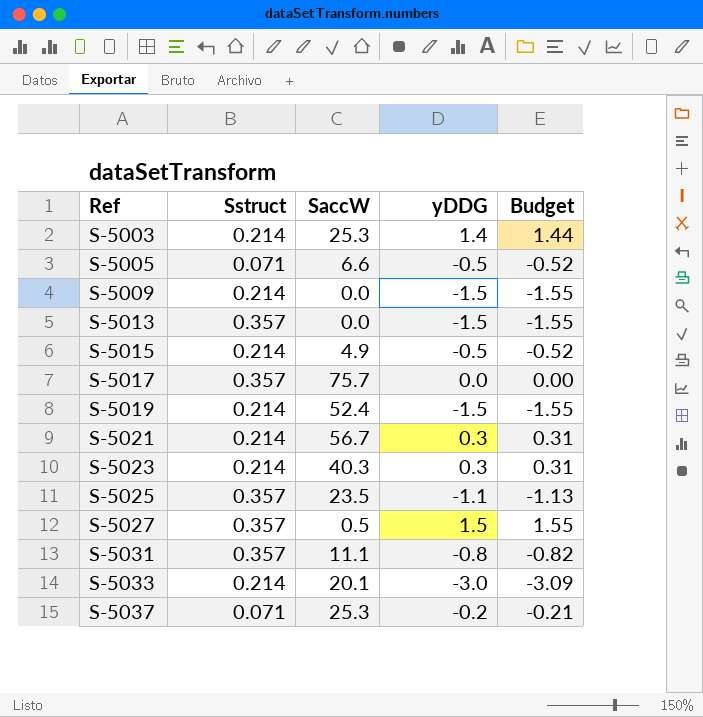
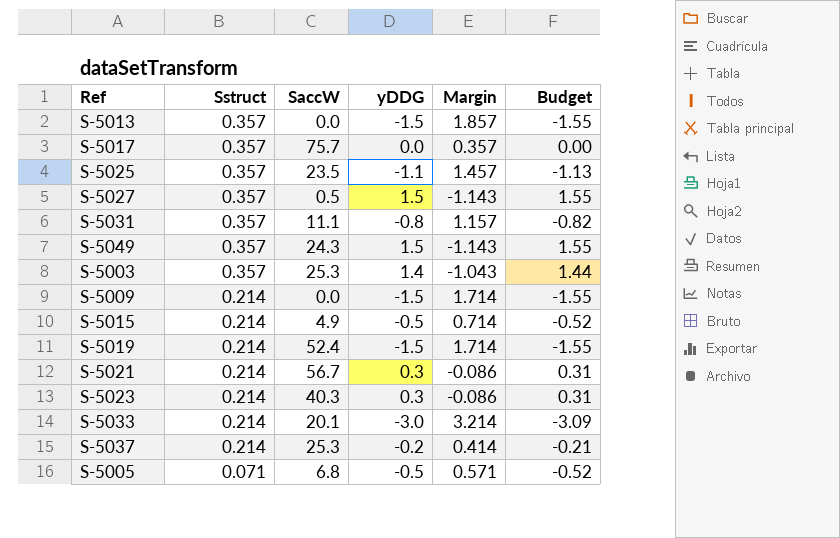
row order: Ref ascending -> Sstruct descending
column Margin | formula: none -> [Sstruct] - [yDDG]
row S-5049: none -> 0.357 | 24.3 | 1.5 | -1.143 | 1.55
S-5003 | Sstruct: 0.214 -> 0.357
S-5037 | Sstruct: 0.071 -> 0.214
S-5005 | SaccW: 6.6 -> 6.8

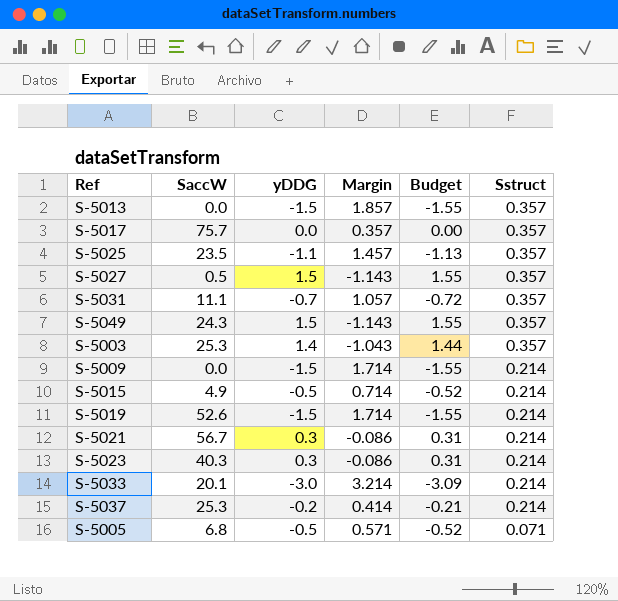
column Sstruct | position: 2 -> 6
S-5031 | yDDG: -0.8 -> -0.7
S-5031 | Margin: 1.157 -> 1.057
S-5031 | Budget: -0.82 -> -0.72
S-5019 | SaccW: 52.4 -> 52.6

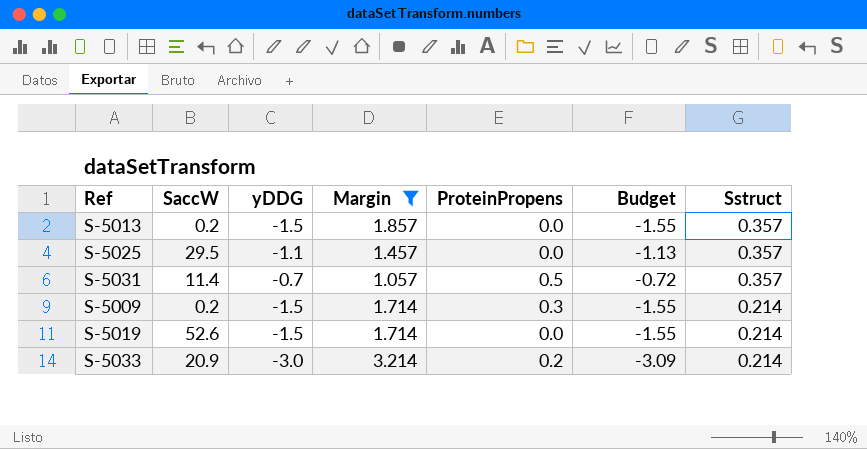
filter: none -> Margin >= 1.057
column ProteinPropens | position: none -> 5
S-5013 | SaccW: 0.0 -> 0.2
S-5025 | SaccW: 23.5 -> 29.5
S-5031 | SaccW: 11.1 -> 11.4
S-5009 | SaccW: 0.0 -> 0.2
S-5033 | SaccW: 20.1 -> 20.9

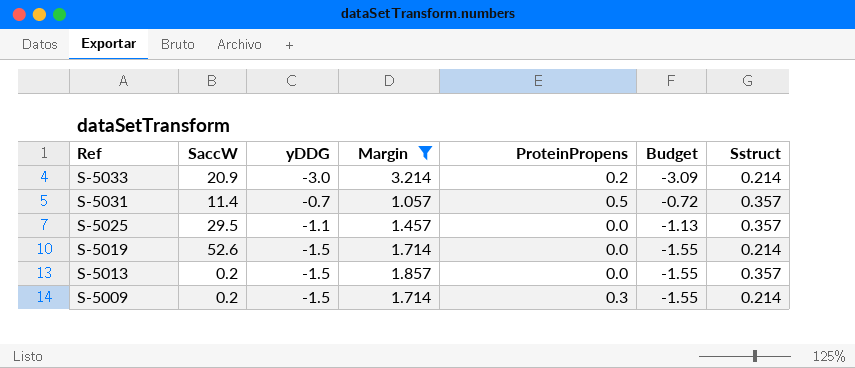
row order: Sstruct descending -> Ref descending

